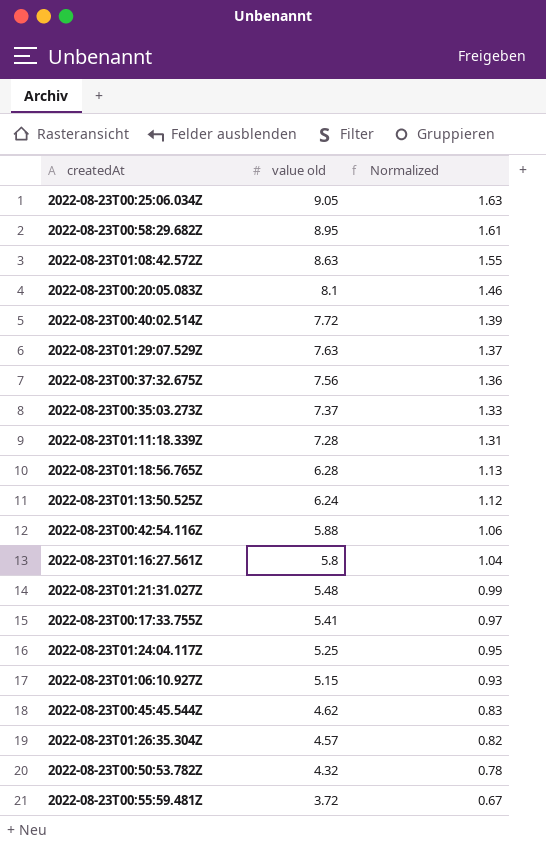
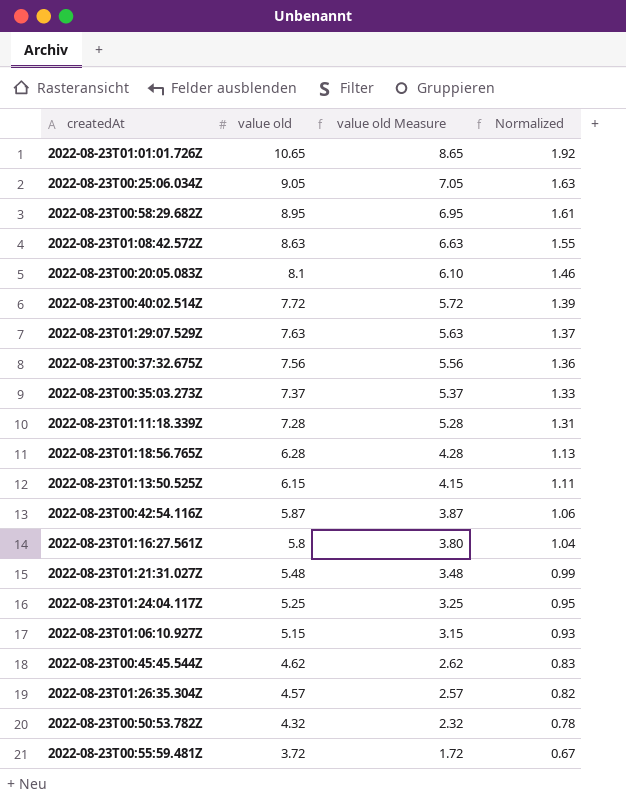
column value old Measure | formula: none -> [value old] - 2
row 2022-08-23T00:17:33.755Z: 5.41 | 0.97 -> none
row 2022-08-23T01:01:01.726Z: none -> 10.65 | 8.65 | 1.92
2022-08-23T01:13:50.525Z | value old: 6.24 -> 6.15
2022-08-23T01:13:50.525Z | Normalized: 1.12 -> 1.11
2022-08-23T00:42:54.116Z | value old: 5.88 -> 5.87

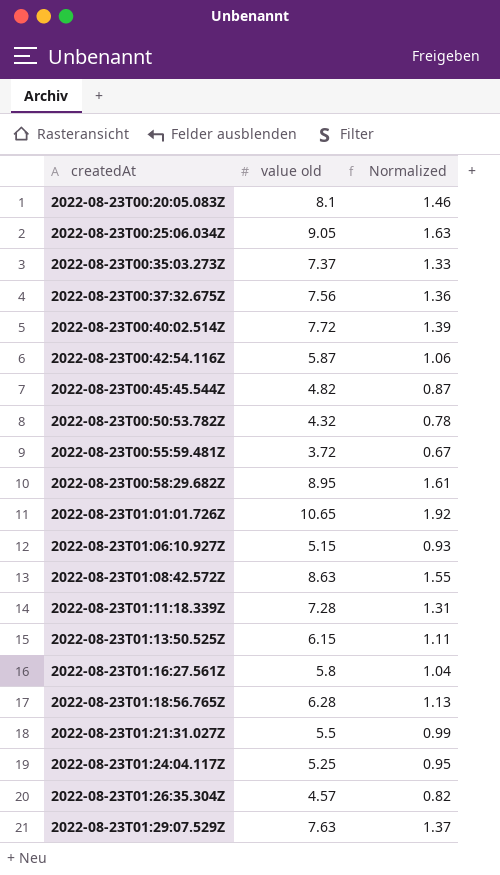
row order: value old descending -> createdAt ascending
column value old Measure | formula: [value old] - 2 -> none
2022-08-23T00:45:45.544Z | value old: 4.62 -> 4.82
2022-08-23T00:45:45.544Z | Normalized: 0.83 -> 0.87
2022-08-23T01:21:31.027Z | value old: 5.48 -> 5.5

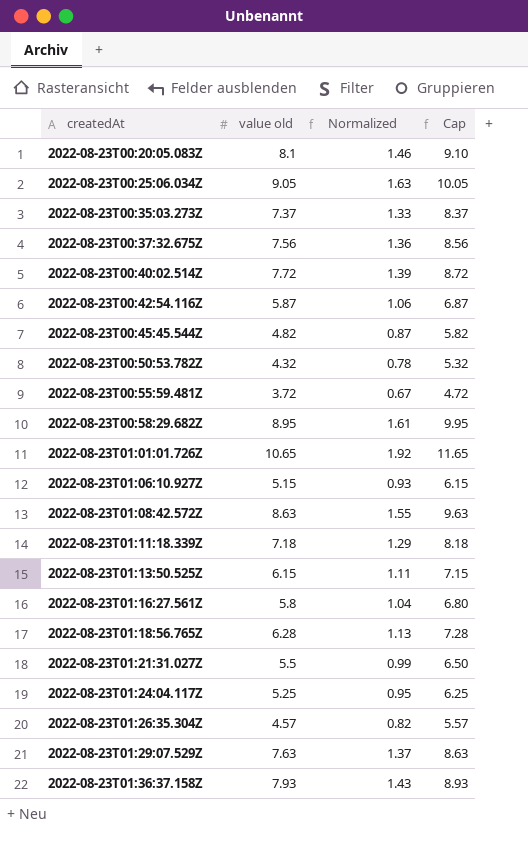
column Cap | formula: none -> [value old] + 1
2022-08-23T01:11:18.339Z | value old: 7.28 -> 7.18
2022-08-23T01:11:18.339Z | Normalized: 1.31 -> 1.29
row 2022-08-23T01:36:37.158Z: none -> 7.93 | 1.43 | 8.93

